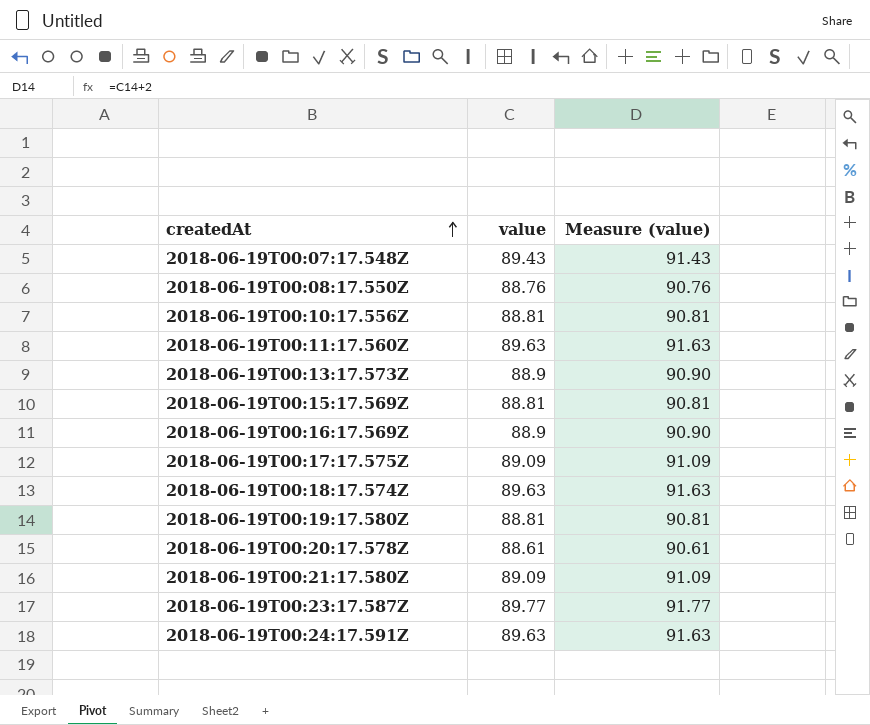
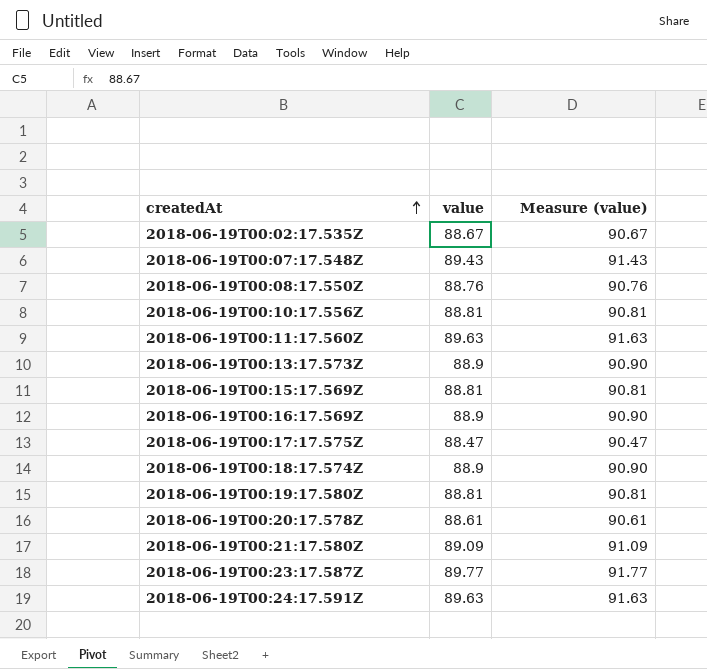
row 2018-06-19T00:02:17.535Z: none -> 88.67 | 90.67
2018-06-19T00:17:17.575Z | value: 89.09 -> 88.47
2018-06-19T00:17:17.575Z | Measure (value): 91.09 -> 90.47
2018-06-19T00:18:17.574Z | value: 89.63 -> 88.9
2018-06-19T00:18:17.574Z | Measure (value): 91.63 -> 90.90

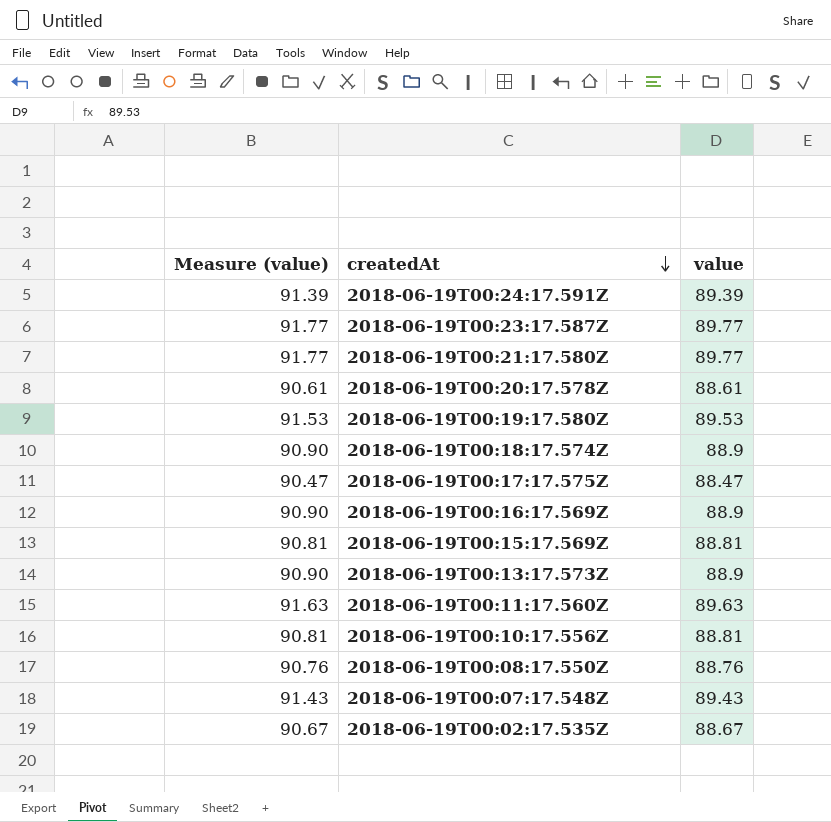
row order: createdAt ascending -> createdAt descending
column Measure (value) | position: 3 -> 1
2018-06-19T00:24:17.591Z | Measure (value): 91.63 -> 91.39
2018-06-19T00:24:17.591Z | value: 89.63 -> 89.39
2018-06-19T00:21:17.580Z | Measure (value): 91.09 -> 91.77
2018-06-19T00:21:17.580Z | value: 89.09 -> 89.77
2018-06-19T00:19:17.580Z | Measure (value): 90.81 -> 91.53
2018-06-19T00:19:17.580Z | value: 88.81 -> 89.53

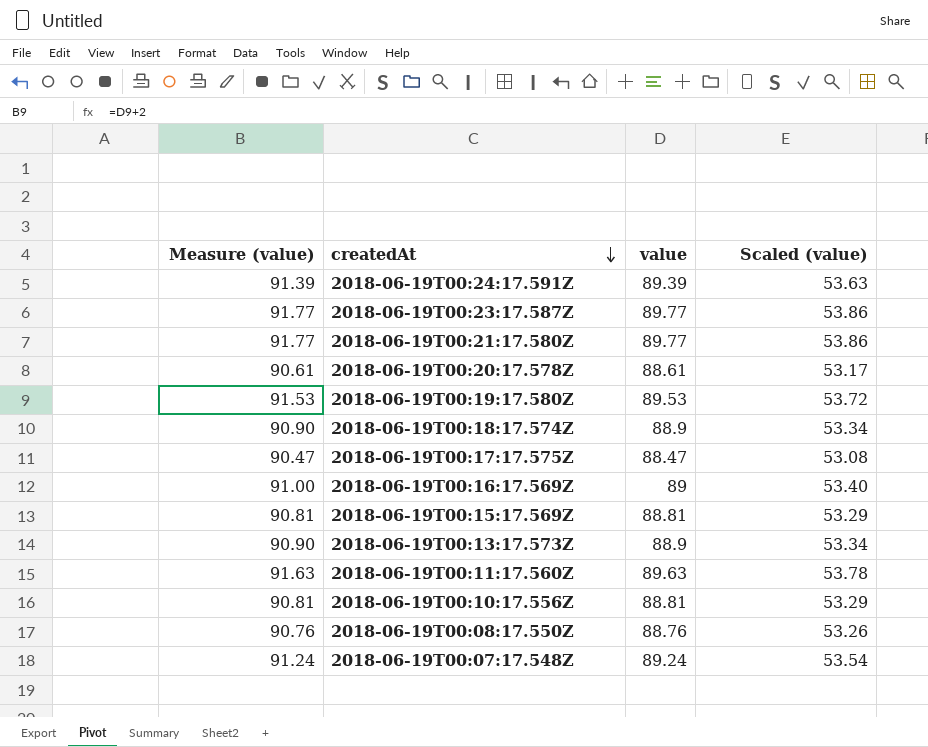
column Scaled (value) | formula: none -> [value] * 0.6
row 2018-06-19T00:02:17.535Z: 90.67 | 88.67 -> none
2018-06-19T00:16:17.569Z | Measure (value): 90.90 -> 91.00
2018-06-19T00:16:17.569Z | value: 88.9 -> 89
2018-06-19T00:07:17.548Z | Measure (value): 91.43 -> 91.24
2018-06-19T00:07:17.548Z | value: 89.43 -> 89.24

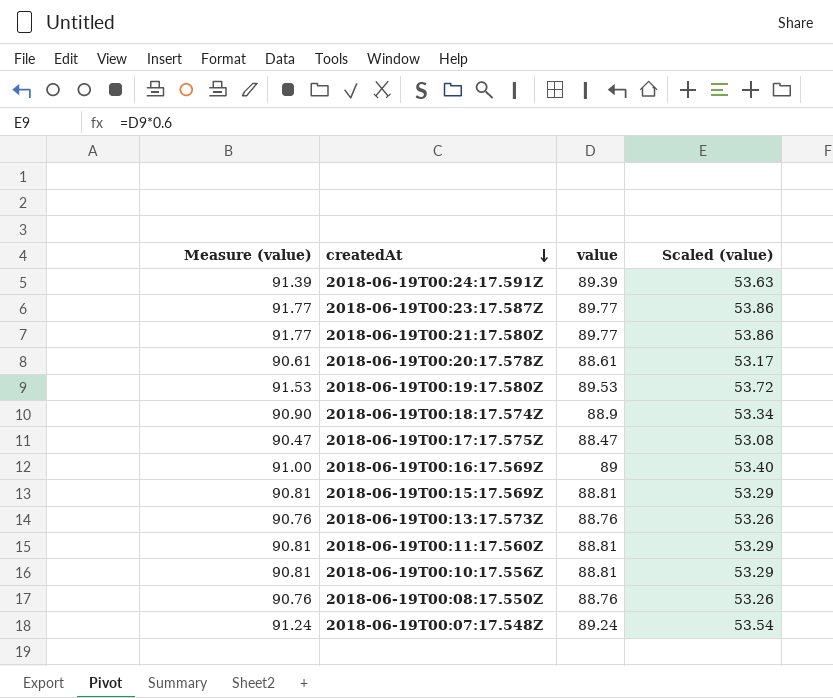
2018-06-19T00:13:17.573Z | Measure (value): 90.90 -> 90.76
2018-06-19T00:13:17.573Z | value: 88.9 -> 88.76
2018-06-19T00:13:17.573Z | Scaled (value): 53.34 -> 53.26
2018-06-19T00:11:17.560Z | Measure (value): 91.63 -> 90.81
2018-06-19T00:11:17.560Z | value: 89.63 -> 88.81
2018-06-19T00:11:17.560Z | Scaled (value): 53.78 -> 53.29

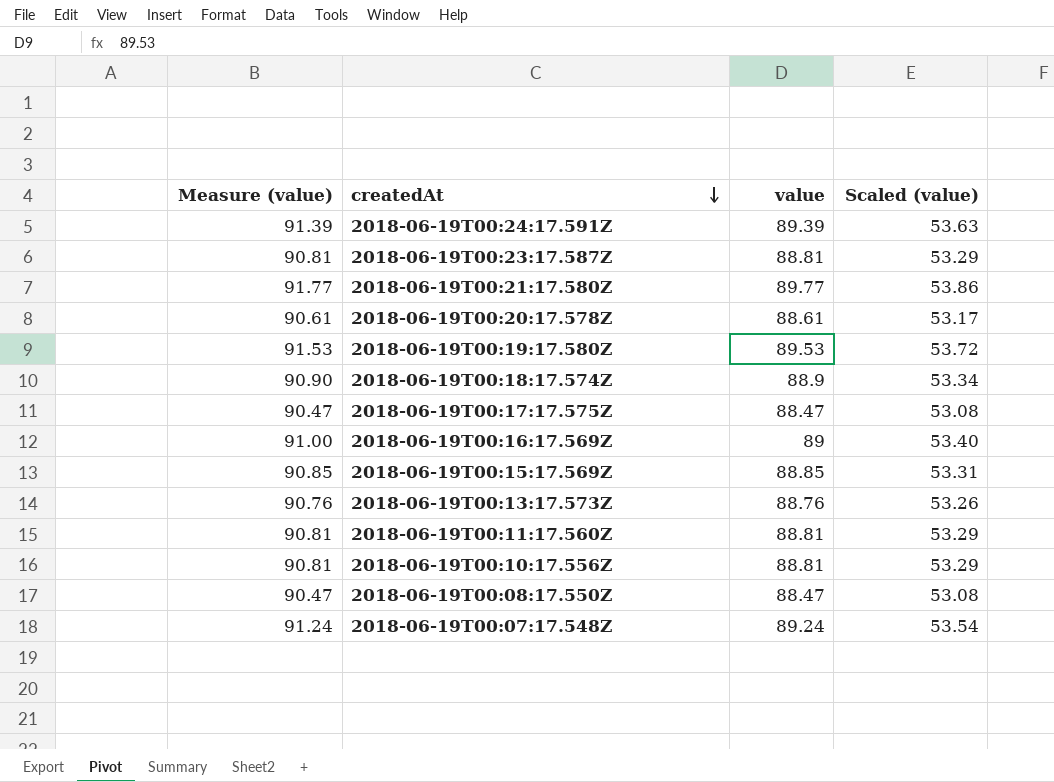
2018-06-19T00:23:17.587Z | Measure (value): 91.77 -> 90.81
2018-06-19T00:23:17.587Z | value: 89.77 -> 88.81
2018-06-19T00:23:17.587Z | Scaled (value): 53.86 -> 53.29
2018-06-19T00:15:17.569Z | Measure (value): 90.81 -> 90.85
2018-06-19T00:15:17.569Z | value: 88.81 -> 88.85
2018-06-19T00:15:17.569Z | Scaled (value): 53.29 -> 53.31
2018-06-19T00:08:17.550Z | Measure (value): 90.76 -> 90.47
2018-06-19T00:08:17.550Z | value: 88.76 -> 88.47
2018-06-19T00:08:17.550Z | Scaled (value): 53.26 -> 53.08

